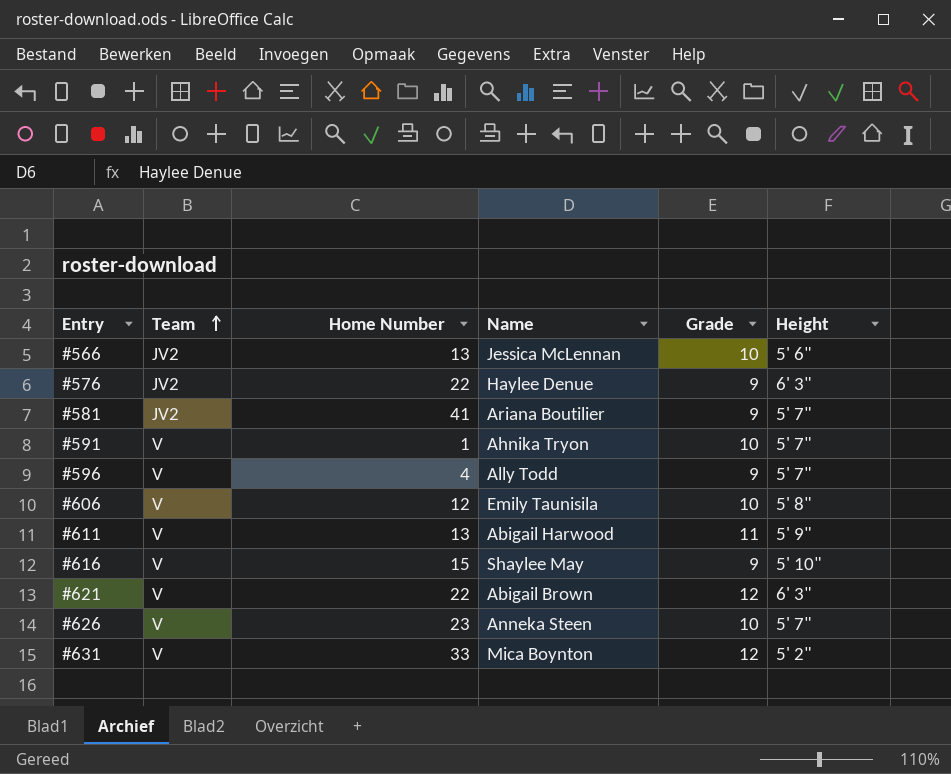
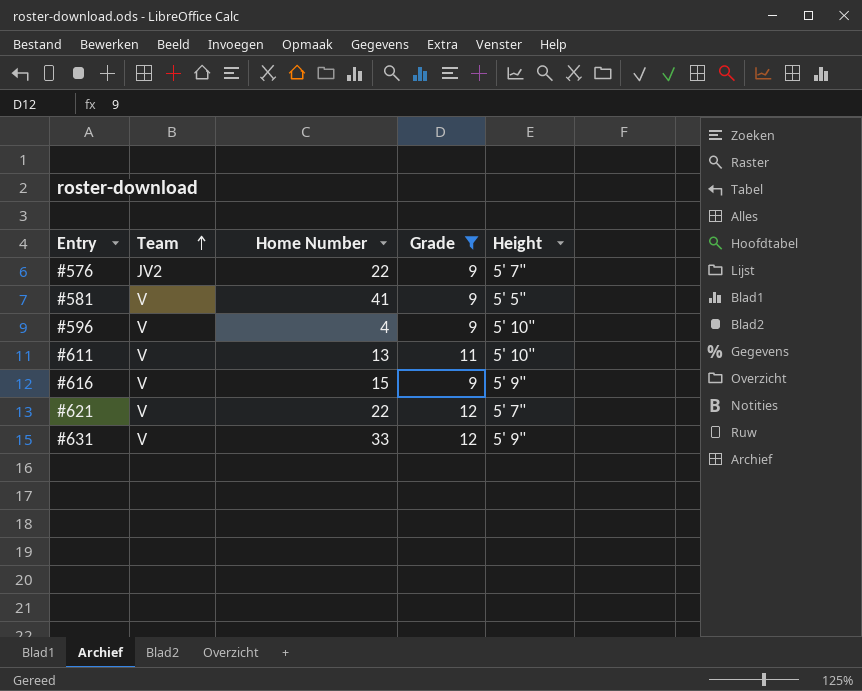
filter: none -> Grade != 10
column Name | position: 4 -> none
#576 | Height: 6' 3" -> 5' 7"
#581 | Team: JV2 -> V
#581 | Height: 5' 7" -> 5' 5"
#596 | Height: 5' 7" -> 5' 10"
#611 | Height: 5' 9" -> 5' 10"
#616 | Height: 5' 10" -> 5' 9"
#621 | Height: 6' 3" -> 5' 7"
#631 | Height: 5' 2" -> 5' 9"

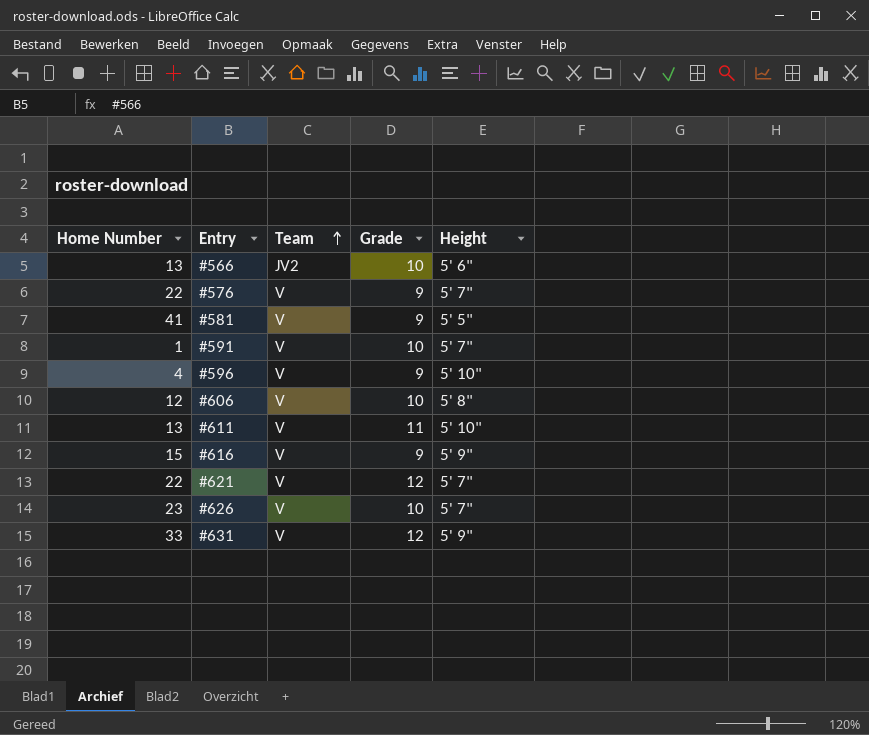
filter: Grade != 10 -> none
column Home Number | position: 3 -> 1
#576 | Team: JV2 -> V

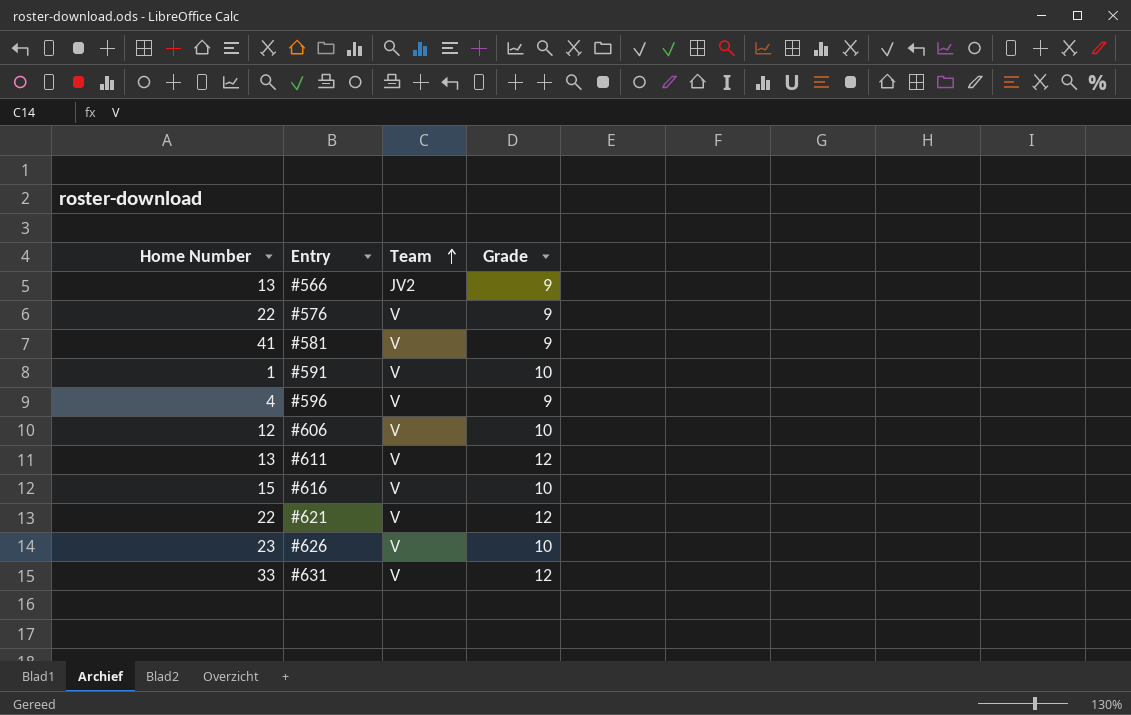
column Height | position: 5 -> none
#566 | Grade: 10 -> 9
#611 | Grade: 11 -> 12
#616 | Grade: 9 -> 10

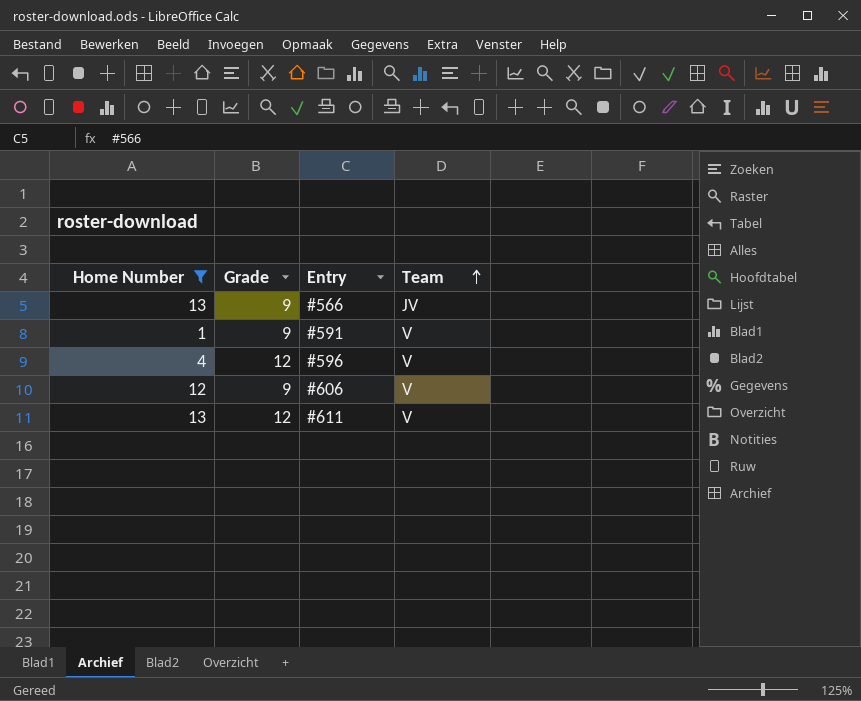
filter: none -> Home Number <= 13
column Grade | position: 4 -> 2
#566 | Team: JV2 -> JV
#591 | Grade: 10 -> 9
#596 | Grade: 9 -> 12
#606 | Grade: 10 -> 9

